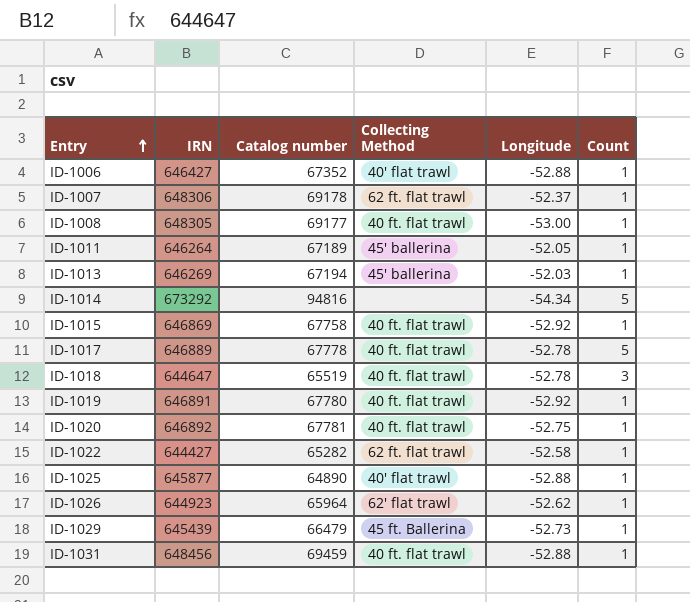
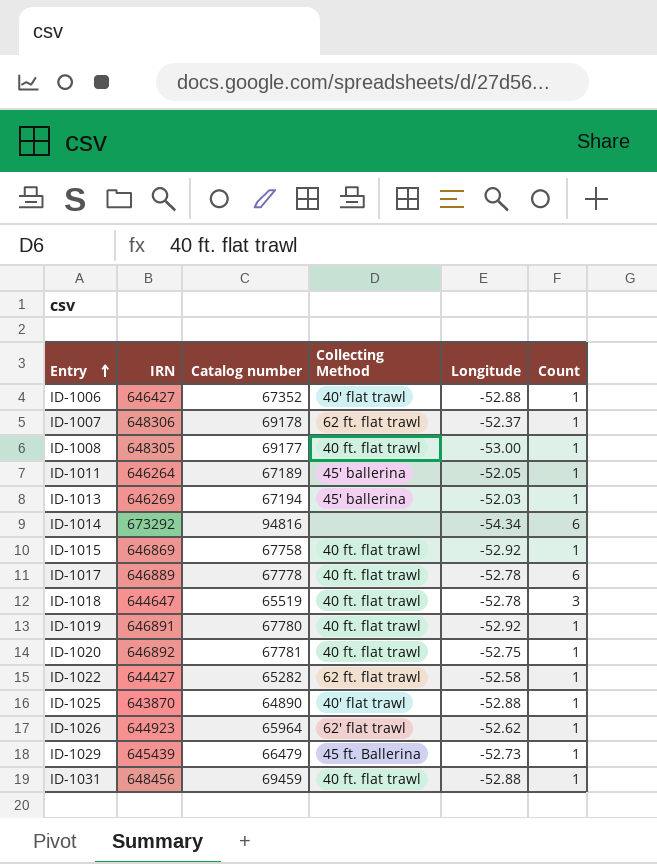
ID-1014 | Count: 5 -> 6
ID-1017 | Count: 5 -> 6
ID-1025 | IRN: 645877 -> 643870

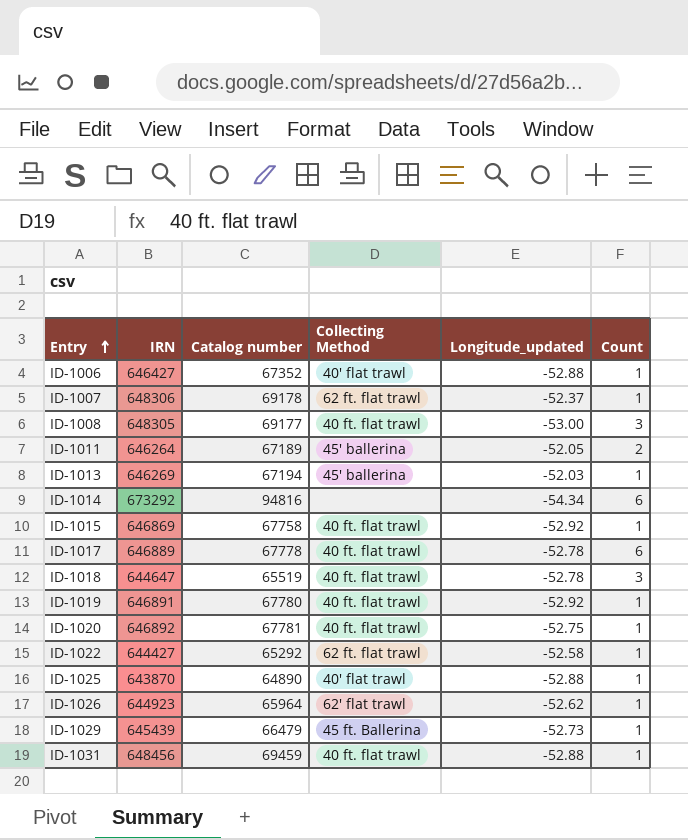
column name: Longitude -> Longitude_updated
ID-1008 | Count: 1 -> 3
ID-1011 | Count: 1 -> 2
ID-1022 | Catalog number: 65282 -> 65292

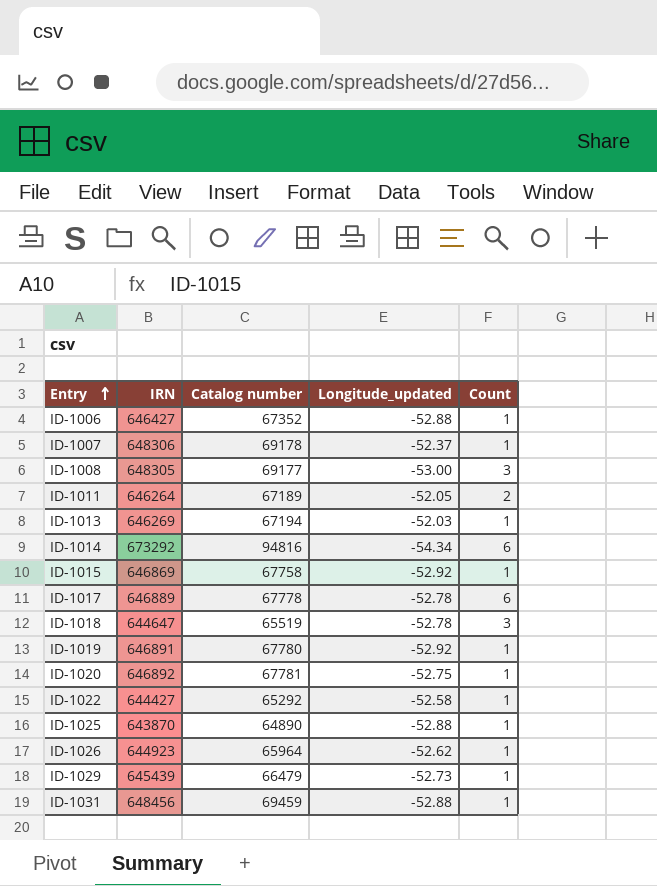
column Collecting Method | position: 4 -> none

